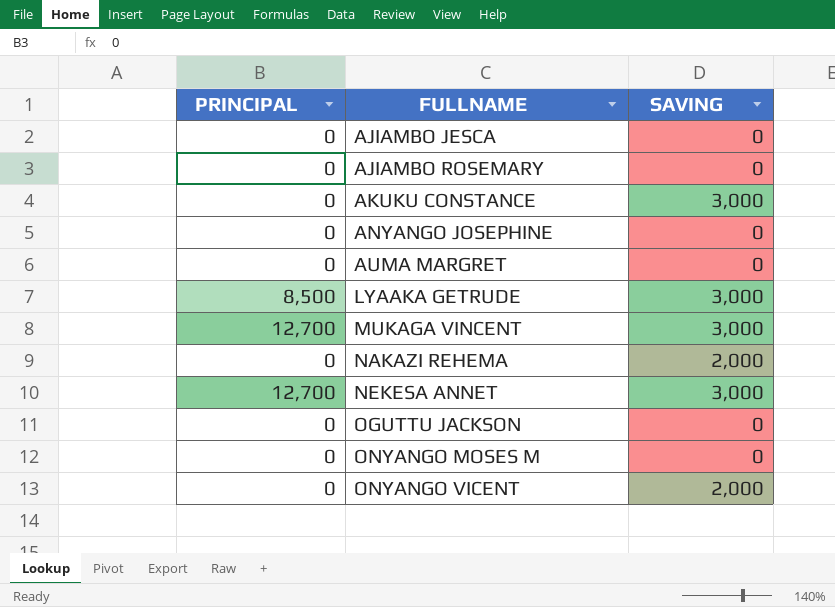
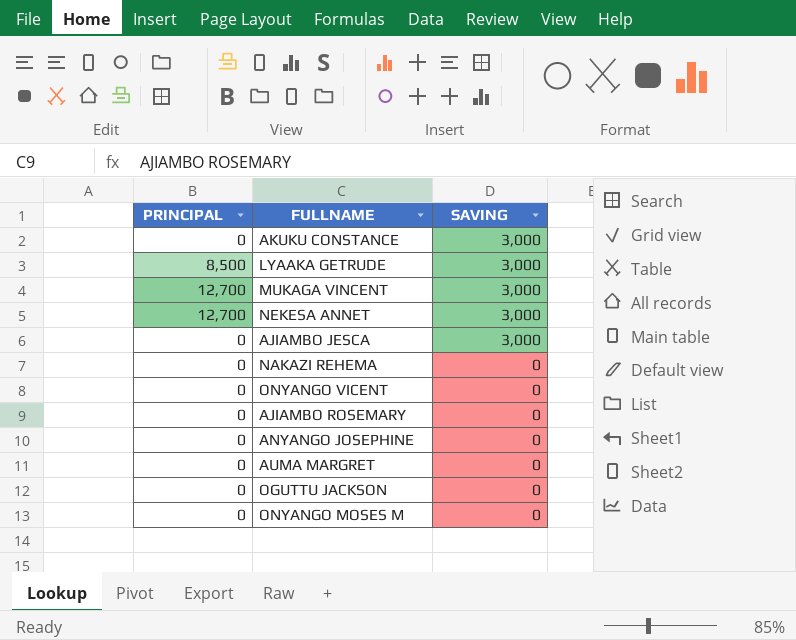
row order: FULLNAME ascending -> SAVING descending
AJIAMBO JESCA | SAVING: 0 -> 3,000
NAKAZI REHEMA | SAVING: 2,000 -> 0
ONYANGO VICENT | SAVING: 2,000 -> 0

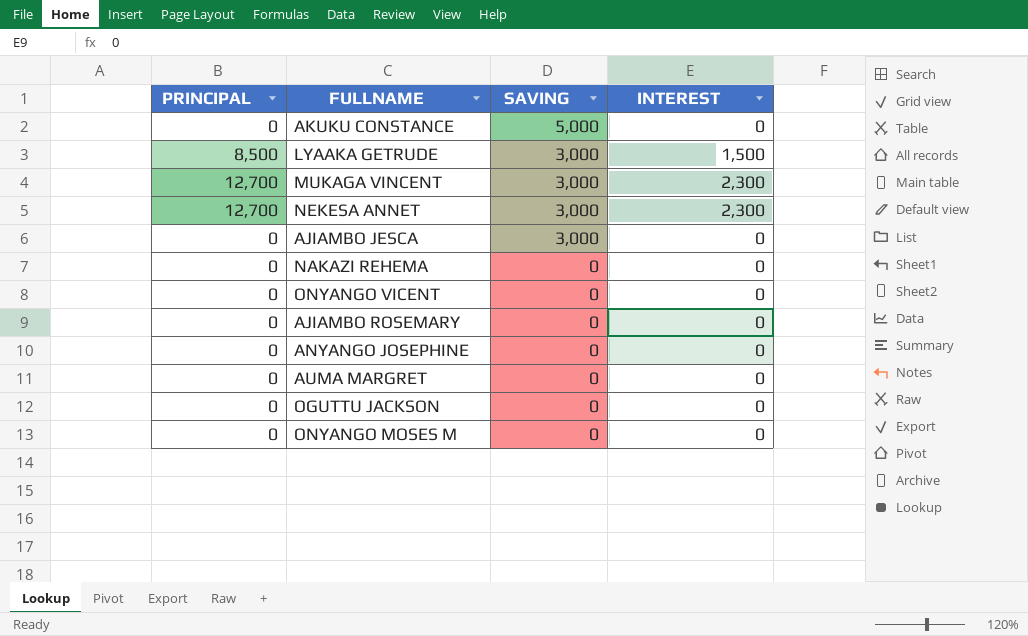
column INTEREST | position: none -> 4
AKUKU CONSTANCE | SAVING: 3,000 -> 5,000

